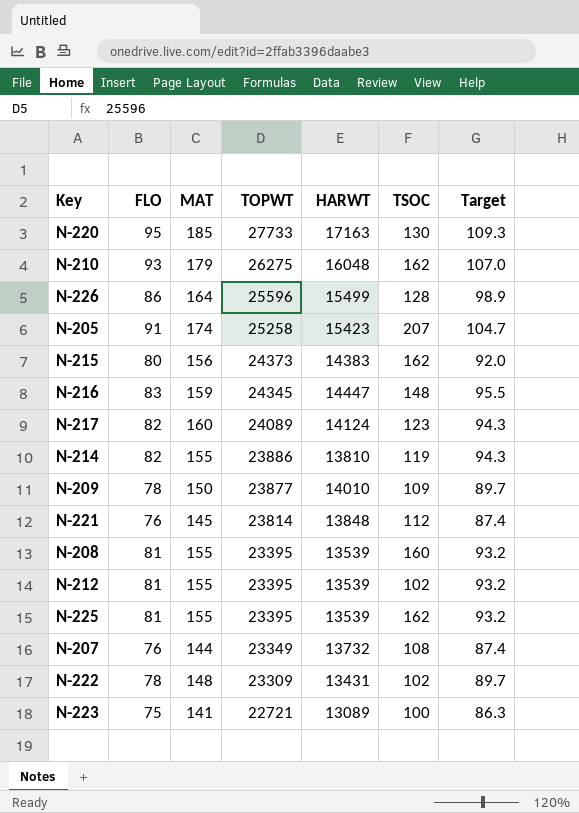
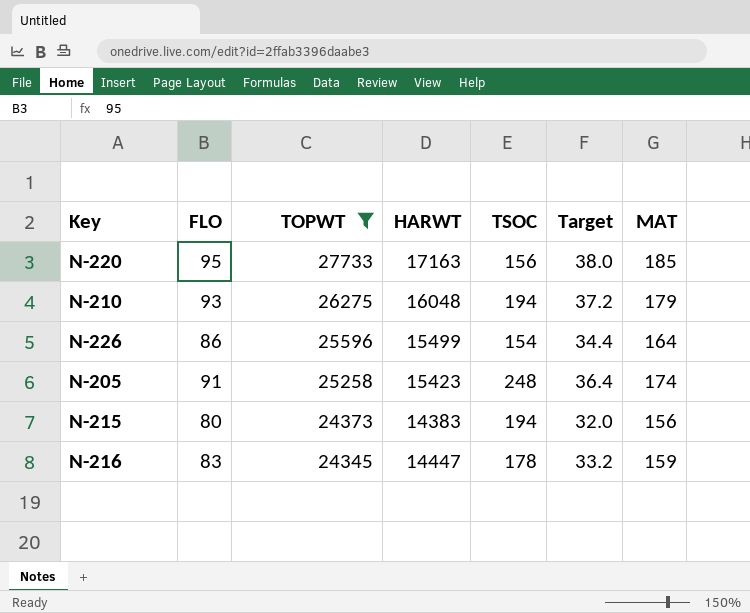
filter: none -> TOPWT >= 24345
column Target | formula: [FLO] * 1.15 -> [FLO] * 0.4
column MAT | position: 3 -> 7
N-220 | TSOC: 130 -> 156
N-210 | TSOC: 162 -> 194
N-226 | TSOC: 128 -> 154
N-205 | TSOC: 207 -> 248
N-215 | TSOC: 162 -> 194
N-216 | TSOC: 148 -> 178

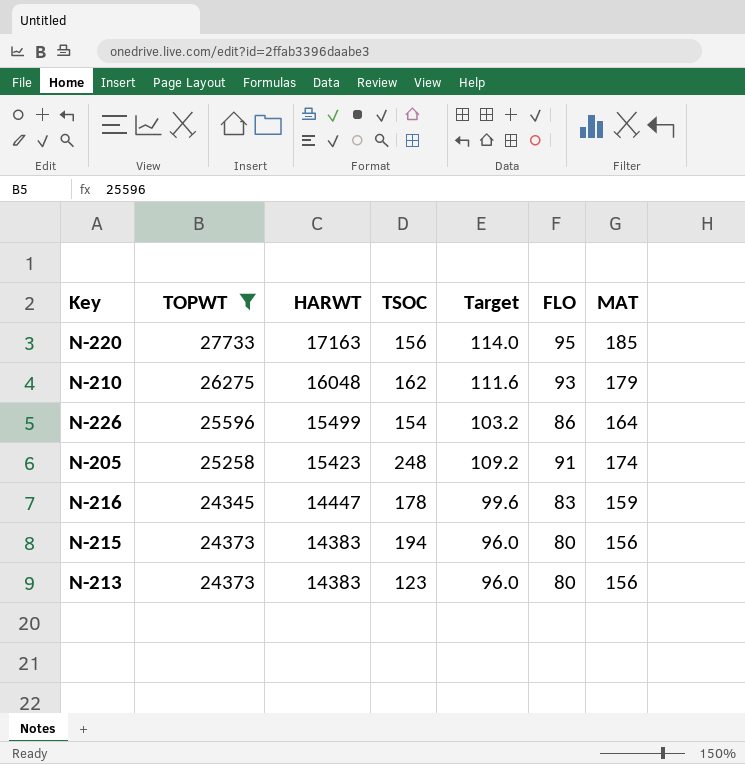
row order: TOPWT descending -> HARWT descending
column Target | formula: [FLO] * 0.4 -> [FLO] * 1.2
column FLO | position: 2 -> 6
N-210 | TSOC: 194 -> 162
row N-213: none -> 24373 | 14383 | 123 | 96.0 | 80 | 156

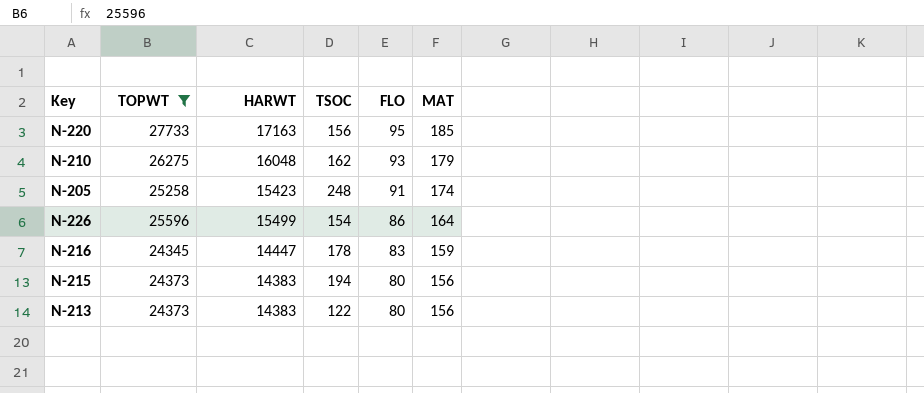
row order: HARWT descending -> FLO descending
column Target | formula: [FLO] * 1.2 -> none
N-213 | TSOC: 123 -> 122

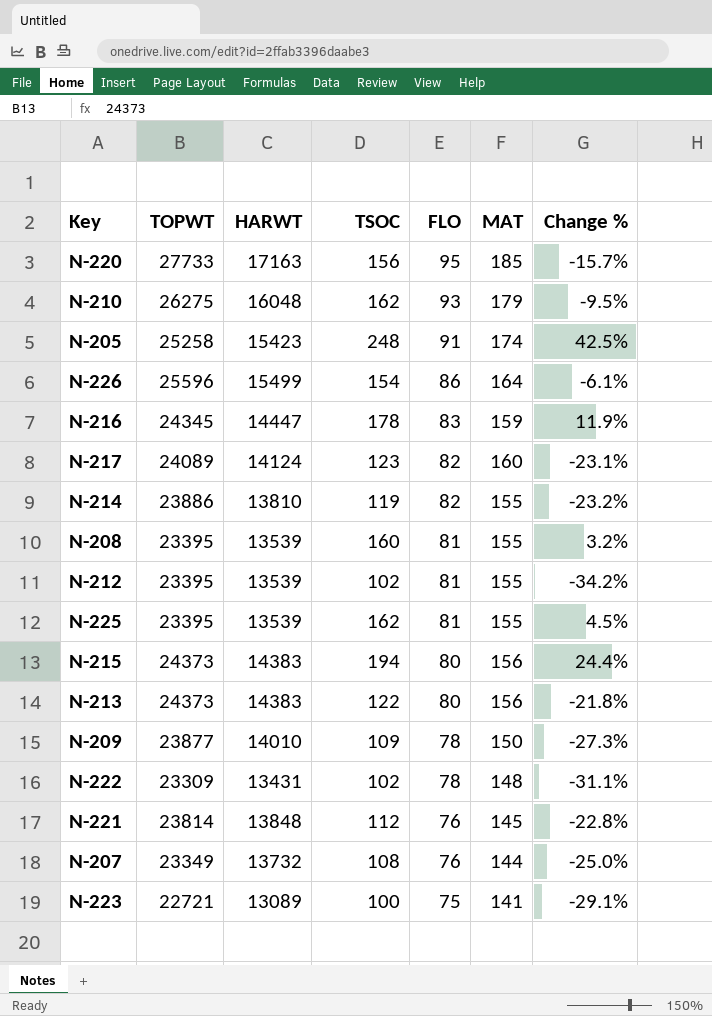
filter: TOPWT >= 24345 -> none
column Change % | formula: none -> ([TSOC] - [MAT]) / [MAT]

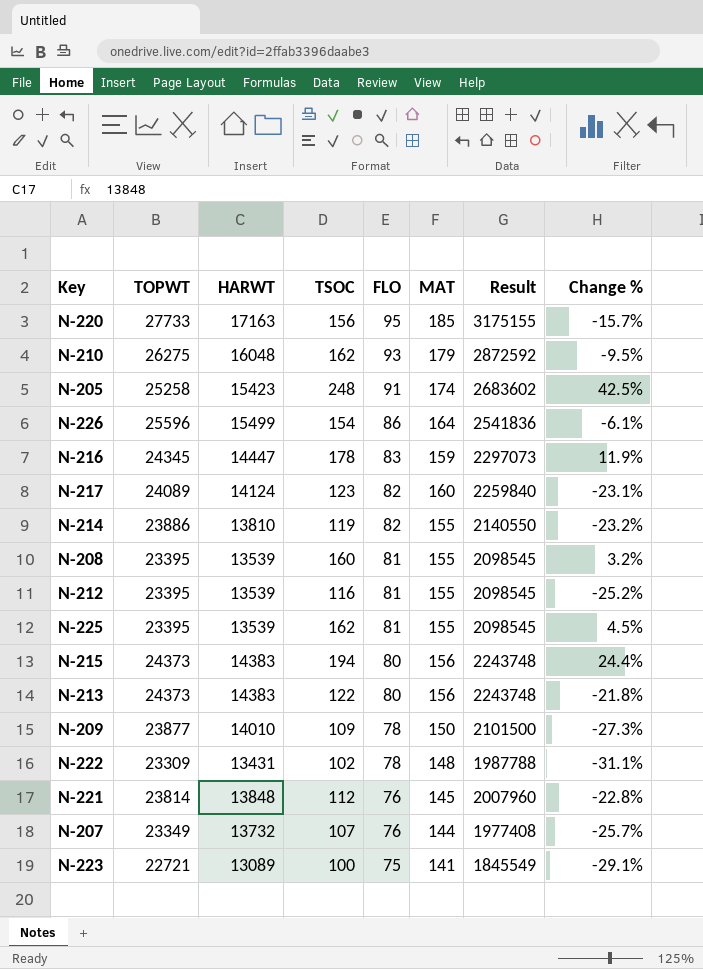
column Result | formula: none -> [HARWT] * [MAT]
N-212 | TSOC: 102 -> 116
N-212 | Change %: -34.2% -> -25.2%
N-207 | TSOC: 108 -> 107
N-207 | Change %: -25.0% -> -25.7%

